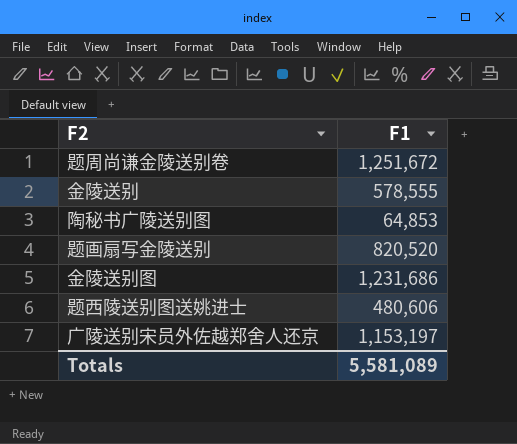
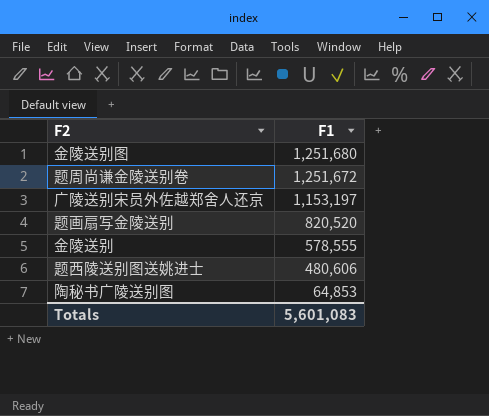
row order: none -> F1 descending
金陵送别图 | F1: 1,231,686 -> 1,251,680
Totals | F1: 5,581,089 -> 5,601,083

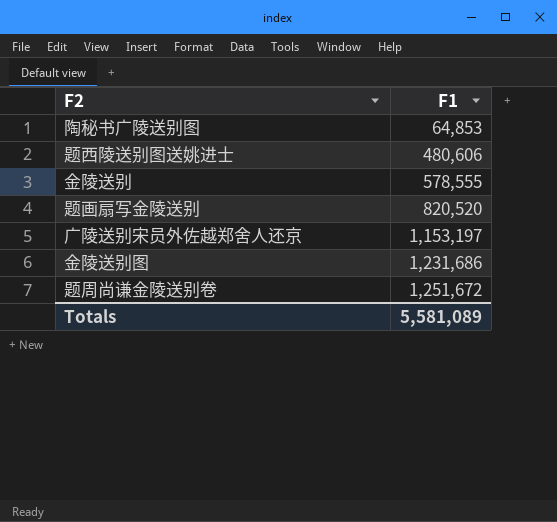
row order: F1 descending -> F1 ascending
金陵送别图 | F1: 1,251,680 -> 1,231,686
Totals | F1: 5,601,083 -> 5,581,089

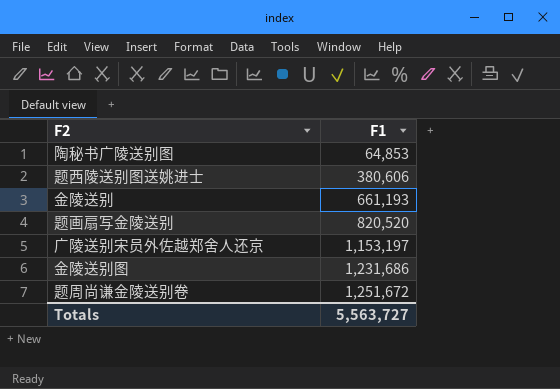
题西陵送别图送姚进士 | F1: 480,606 -> 380,606
金陵送别 | F1: 578,555 -> 661,193
Totals | F1: 5,581,089 -> 5,563,727

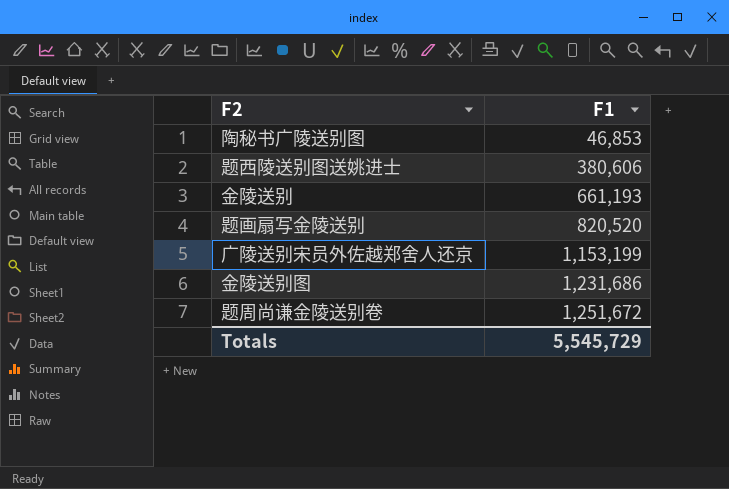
陶秘书广陵送别图 | F1: 64,853 -> 46,853
广陵送别宋员外佐越郑舍人还京 | F1: 1,153,197 -> 1,153,199
Totals | F1: 5,563,727 -> 5,545,729

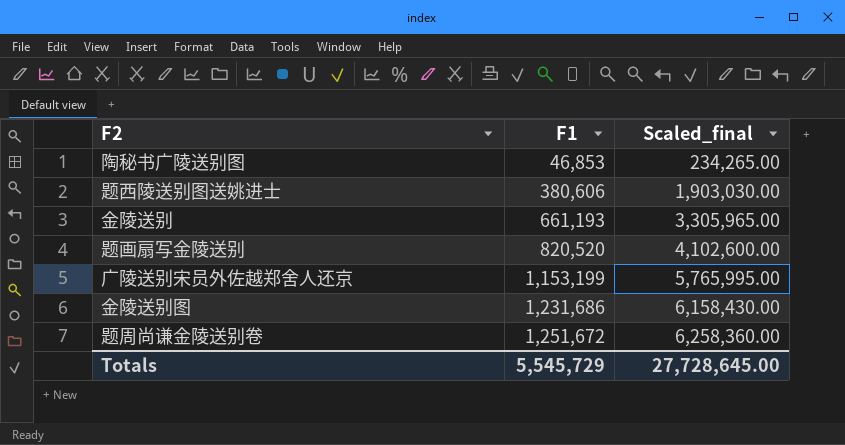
column Scaled_final | formula: none -> [F1] * 5

